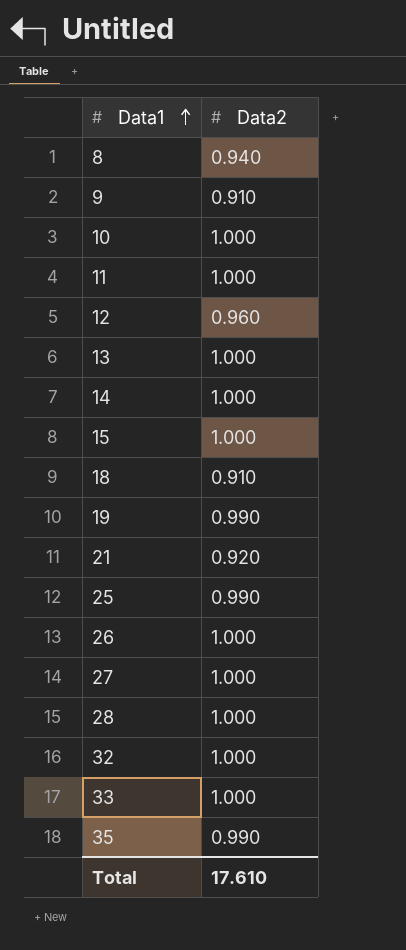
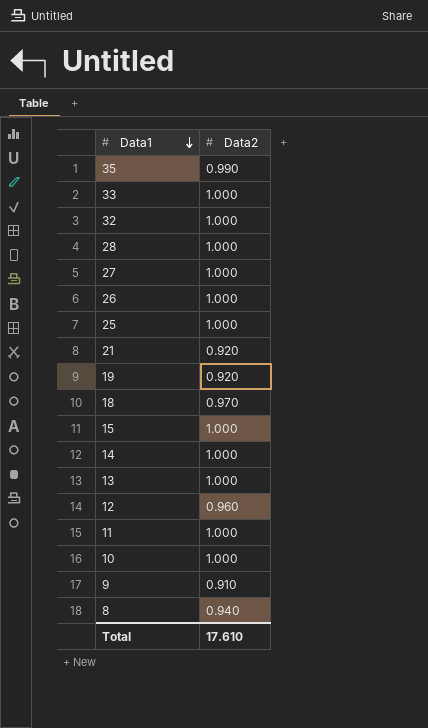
row order: Data1 ascending -> Data1 descending
25 | Data2: 0.990 -> 1.000
19 | Data2: 0.990 -> 0.920
18 | Data2: 0.910 -> 0.970

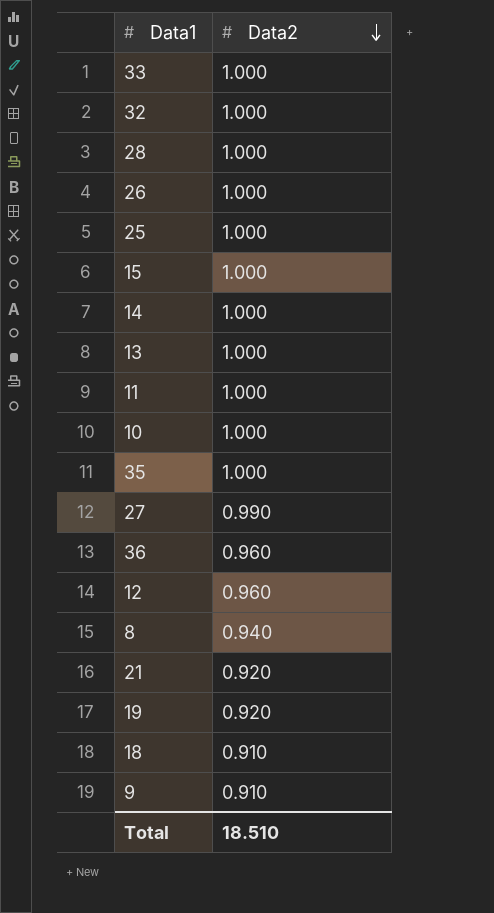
row order: Data1 descending -> Data2 descending
35 | Data2: 0.990 -> 1.000
27 | Data2: 1.000 -> 0.990
row 36: none -> 0.960
18 | Data2: 0.970 -> 0.910
Total | Data2: 17.610 -> 18.510

